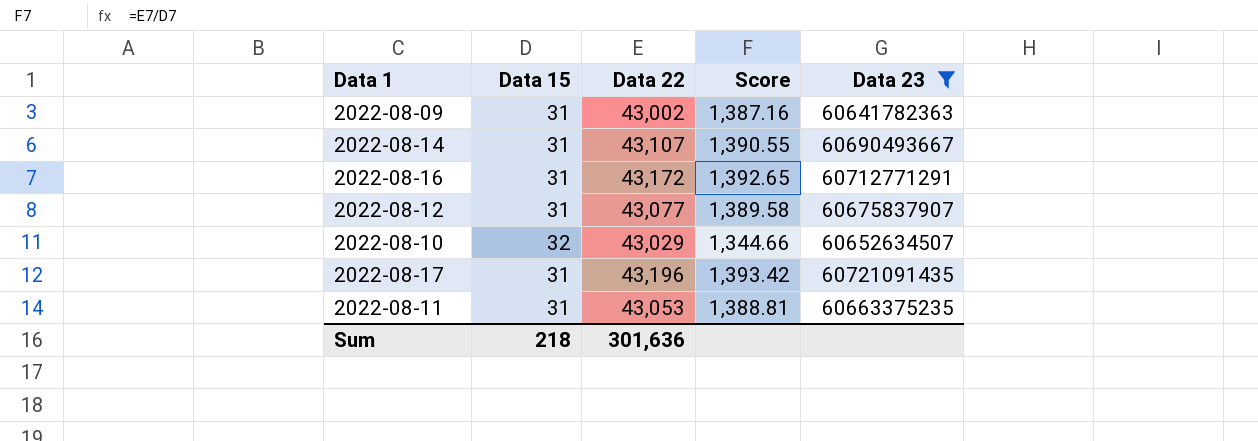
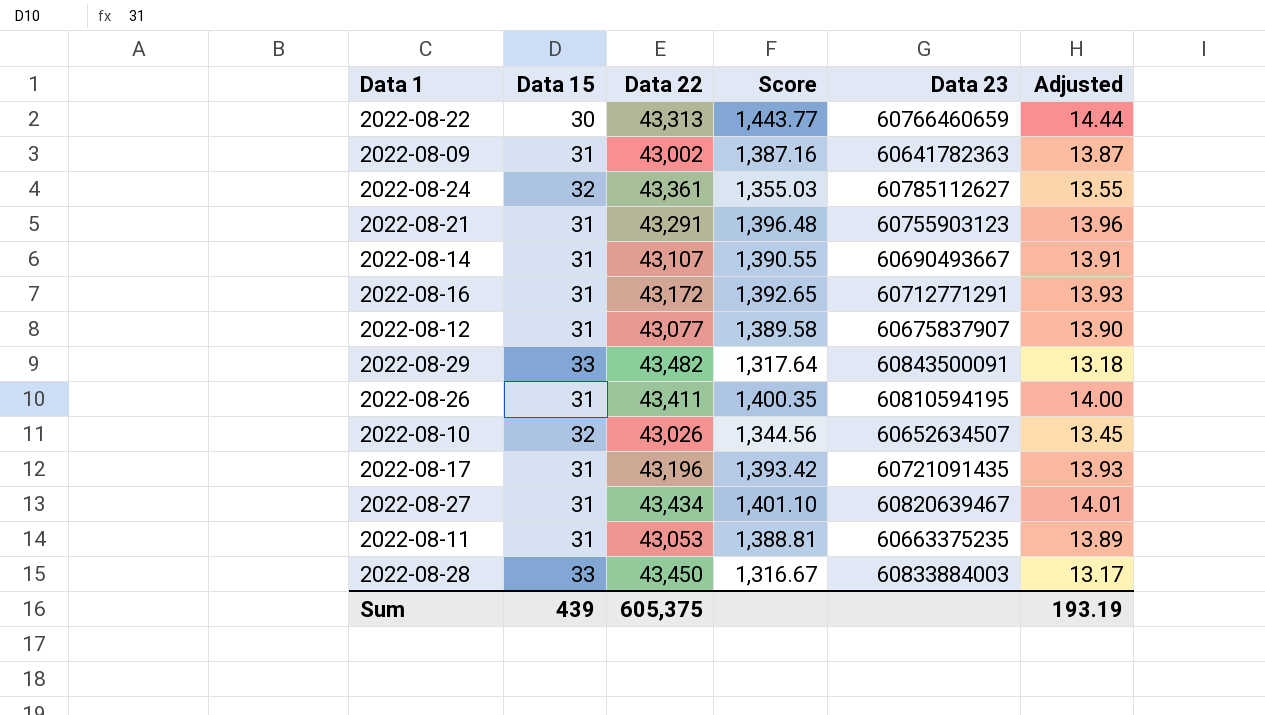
filter: Data 23 <= 60721091435 -> none
column Adjusted | formula: none -> [Score] * 0.01
2022-08-10 | Data 22: 43,029 -> 43,026
2022-08-10 | Score: 1,344.66 -> 1,344.56
Sum | Data 15: 218 -> 439
Sum | Data 22: 301,636 -> 605,375

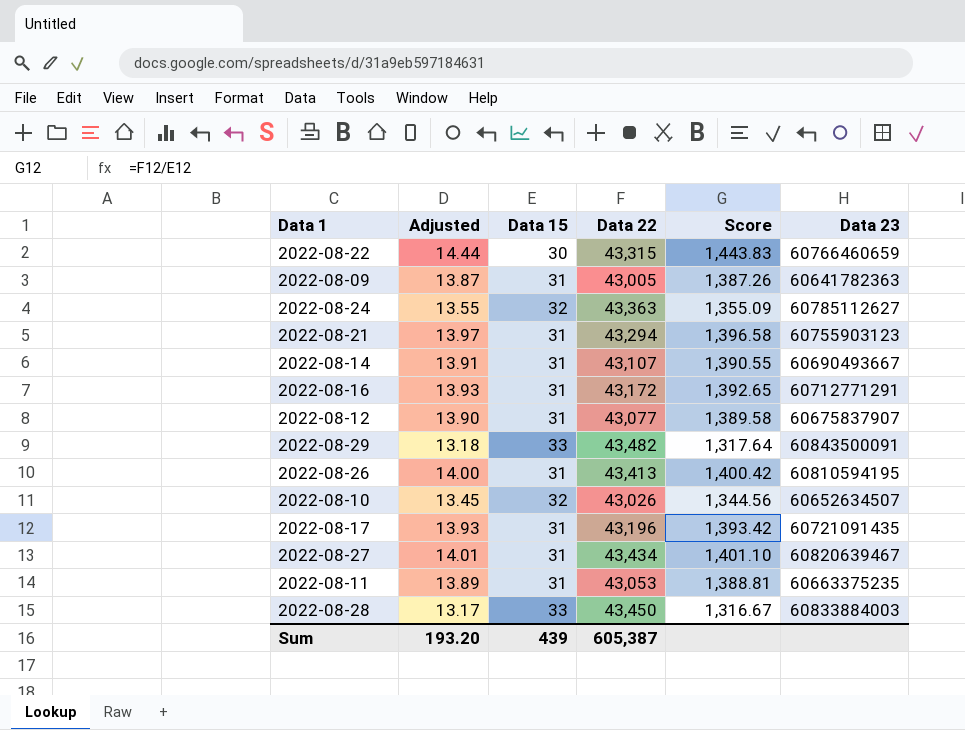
column Adjusted | position: 6 -> 2
2022-08-22 | Data 22: 43,313 -> 43,315
2022-08-22 | Score: 1,443.77 -> 1,443.83
2022-08-09 | Data 22: 43,002 -> 43,005
2022-08-09 | Score: 1,387.16 -> 1,387.26
2022-08-24 | Data 22: 43,361 -> 43,363
2022-08-24 | Score: 1,355.03 -> 1,355.09
2022-08-21 | Adjusted: 13.96 -> 13.97
2022-08-21 | Data 22: 43,291 -> 43,294
2022-08-21 | Score: 1,396.48 -> 1,396.58
2022-08-26 | Data 22: 43,411 -> 43,413
2022-08-26 | Score: 1,400.35 -> 1,400.42
Sum | Adjusted: 193.19 -> 193.20
Sum | Data 22: 605,375 -> 605,387

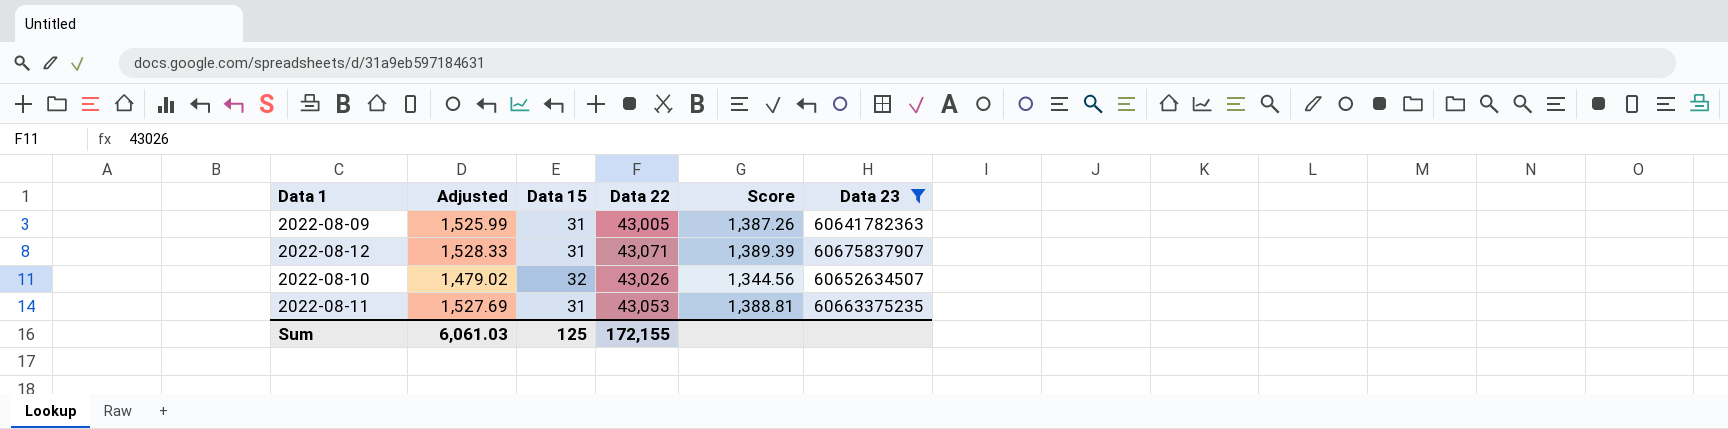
filter: none -> Data 23 <= 60675837907
column Adjusted | formula: [Score] * 0.01 -> [Score] * 1.1
2022-08-12 | Data 22: 43,077 -> 43,071
2022-08-12 | Score: 1,389.58 -> 1,389.39
Sum | Adjusted: 193.20 -> 6,061.03
Sum | Data 15: 439 -> 125
Sum | Data 22: 605,387 -> 172,155

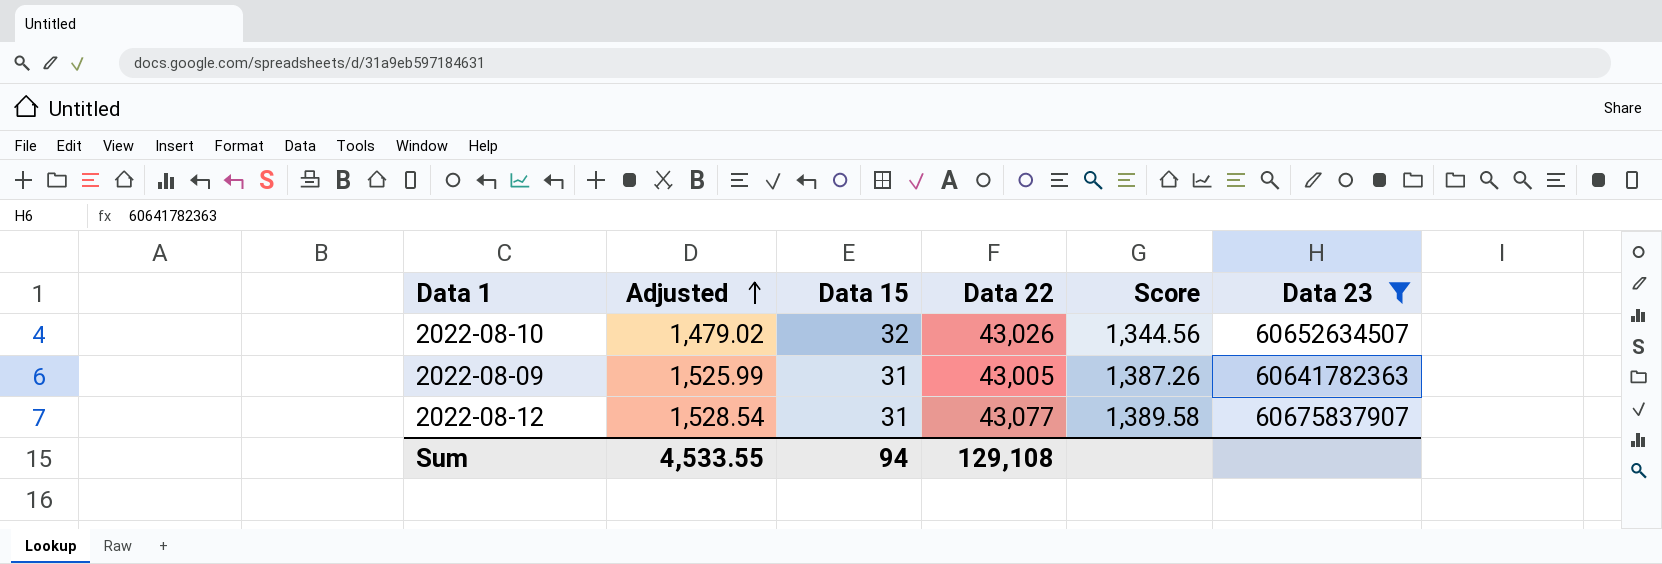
row order: none -> Adjusted ascending
row 2022-08-11: 1,527.69 | 31 | 43,053 | 1,388.81 | 60663375235 -> none
2022-08-12 | Adjusted: 1,528.33 -> 1,528.54
2022-08-12 | Data 22: 43,071 -> 43,077
2022-08-12 | Score: 1,389.39 -> 1,389.58
Sum | Adjusted: 6,061.03 -> 4,533.55
Sum | Data 15: 125 -> 94
Sum | Data 22: 172,155 -> 129,108

